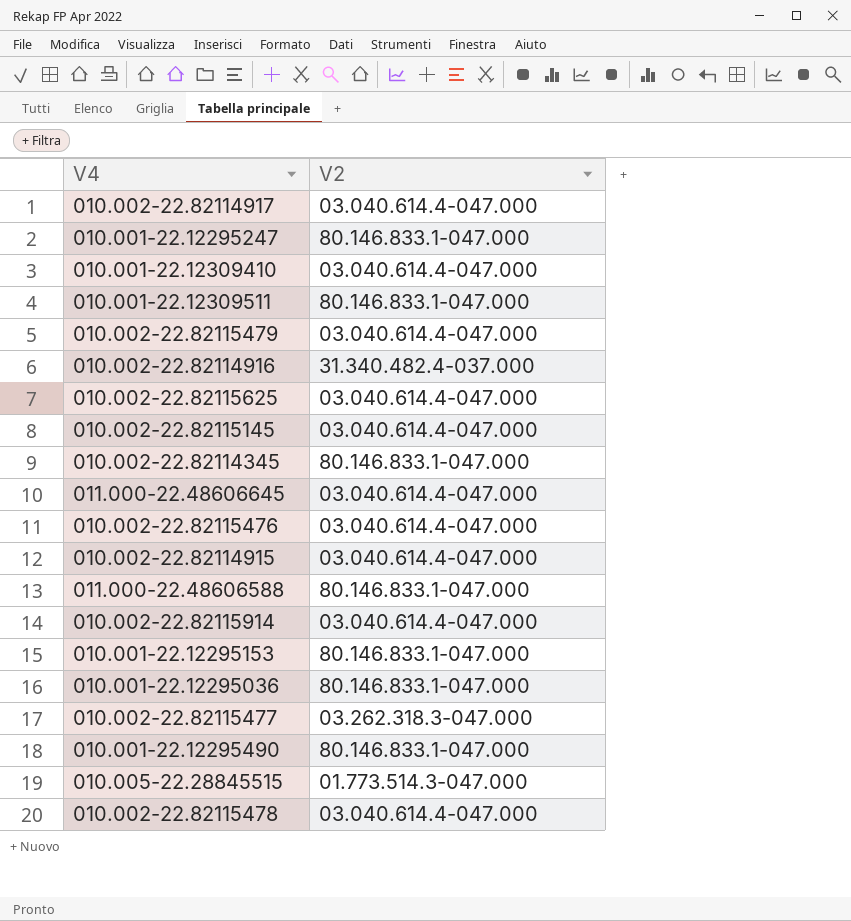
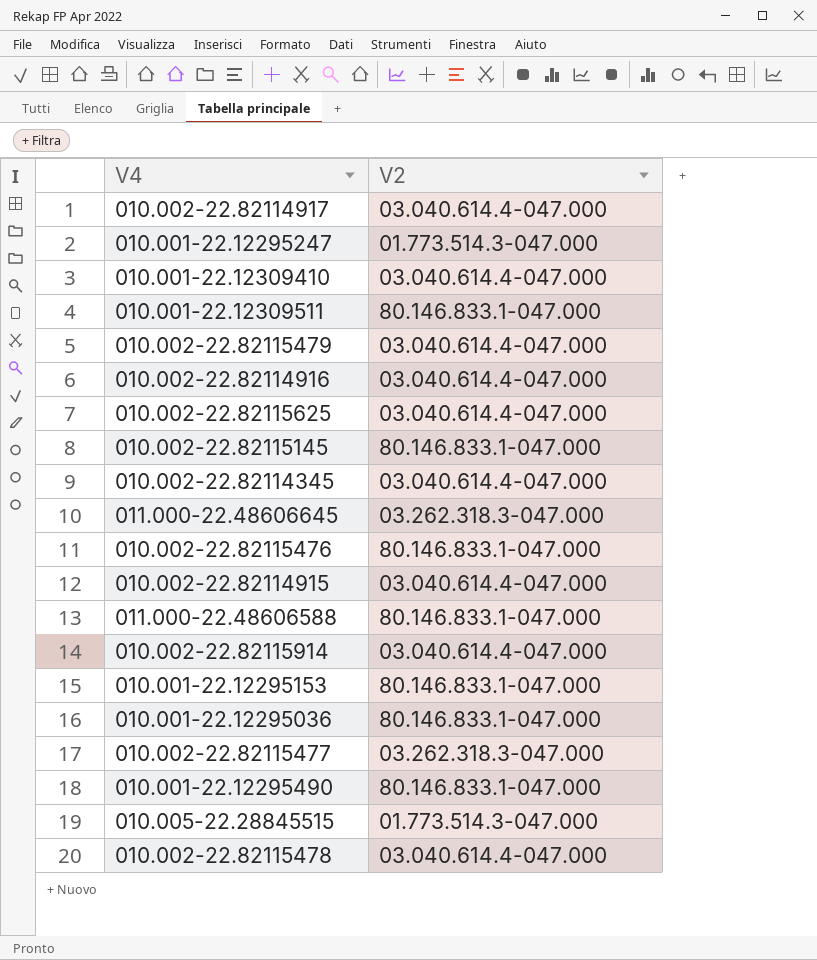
010.001-22.12295247 | V2: 80.146.833.1-047.000 -> 01.773.514.3-047.000
010.002-22.82114916 | V2: 31.340.482.4-037.000 -> 03.040.614.4-047.000
010.002-22.82115145 | V2: 03.040.614.4-047.000 -> 80.146.833.1-047.000
010.002-22.82114345 | V2: 80.146.833.1-047.000 -> 03.040.614.4-047.000
011.000-22.48606645 | V2: 03.040.614.4-047.000 -> 03.262.318.3-047.000
010.002-22.82115476 | V2: 03.040.614.4-047.000 -> 80.146.833.1-047.000

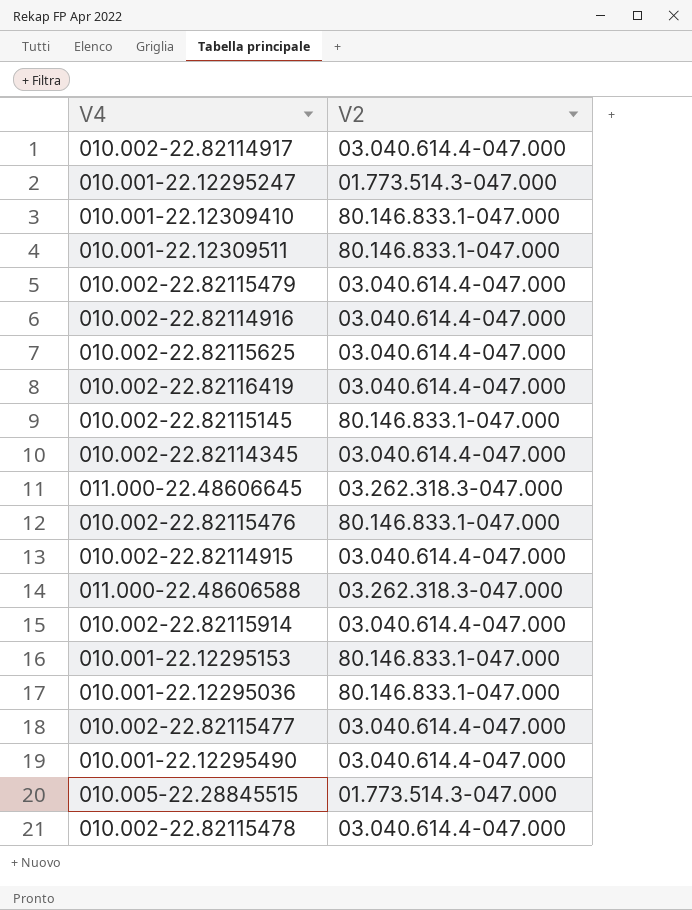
010.001-22.12309410 | V2: 03.040.614.4-047.000 -> 80.146.833.1-047.000
row 010.002-22.82116419: none -> 03.040.614.4-047.000
011.000-22.48606588 | V2: 80.146.833.1-047.000 -> 03.262.318.3-047.000
010.002-22.82115477 | V2: 03.262.318.3-047.000 -> 03.040.614.4-047.000
010.001-22.12295490 | V2: 80.146.833.1-047.000 -> 03.040.614.4-047.000

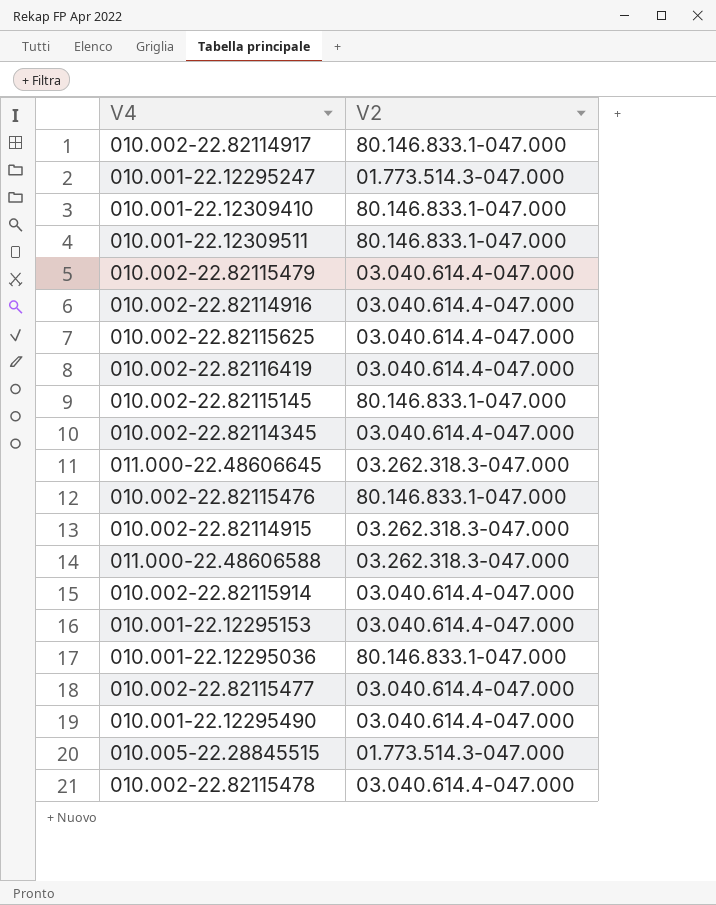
010.002-22.82114917 | V2: 03.040.614.4-047.000 -> 80.146.833.1-047.000
010.002-22.82114915 | V2: 03.040.614.4-047.000 -> 03.262.318.3-047.000
010.001-22.12295153 | V2: 80.146.833.1-047.000 -> 03.040.614.4-047.000

